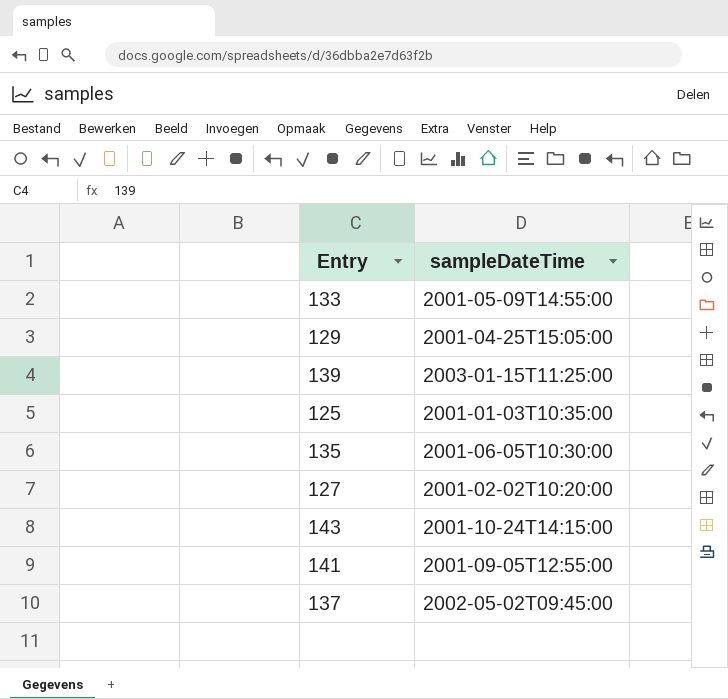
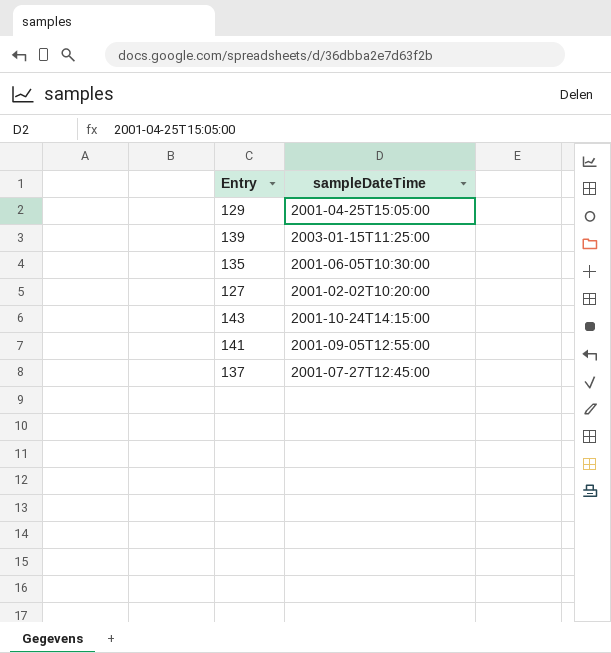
row 133: 2001-05-09T14:55:00 -> none
row 125: 2001-01-03T10:35:00 -> none
137 | sampleDateTime: 2002-05-02T09:45:00 -> 2001-07-27T12:45:00

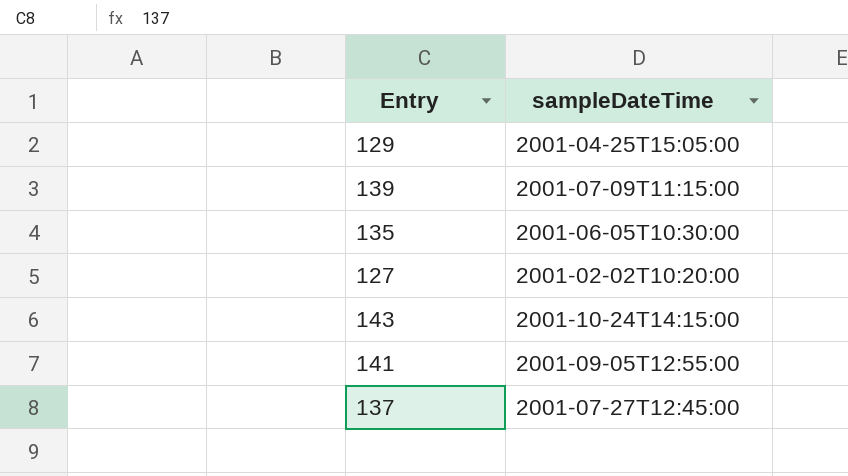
139 | sampleDateTime: 2003-01-15T11:25:00 -> 2001-07-09T11:15:00

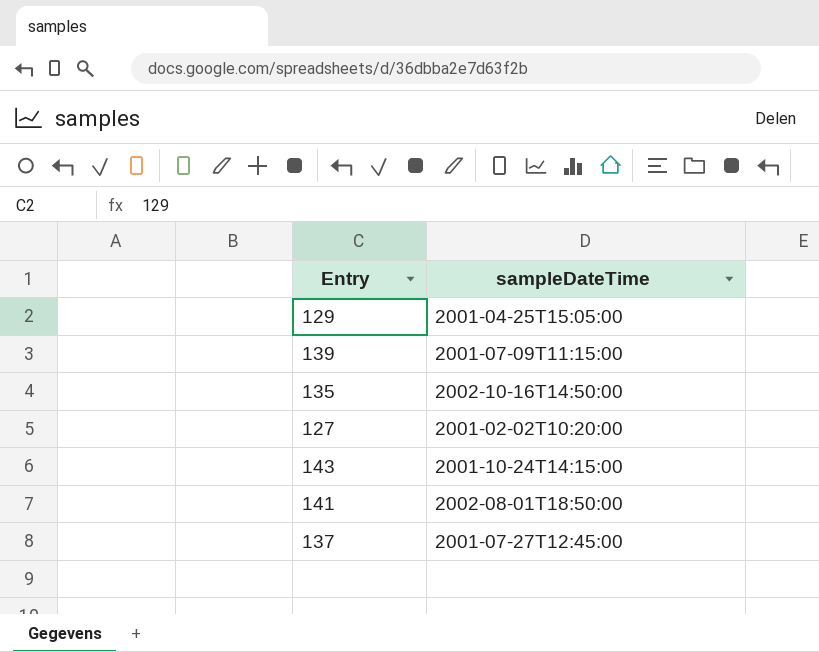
135 | sampleDateTime: 2001-06-05T10:30:00 -> 2002-10-16T14:50:00
141 | sampleDateTime: 2001-09-05T12:55:00 -> 2002-08-01T18:50:00

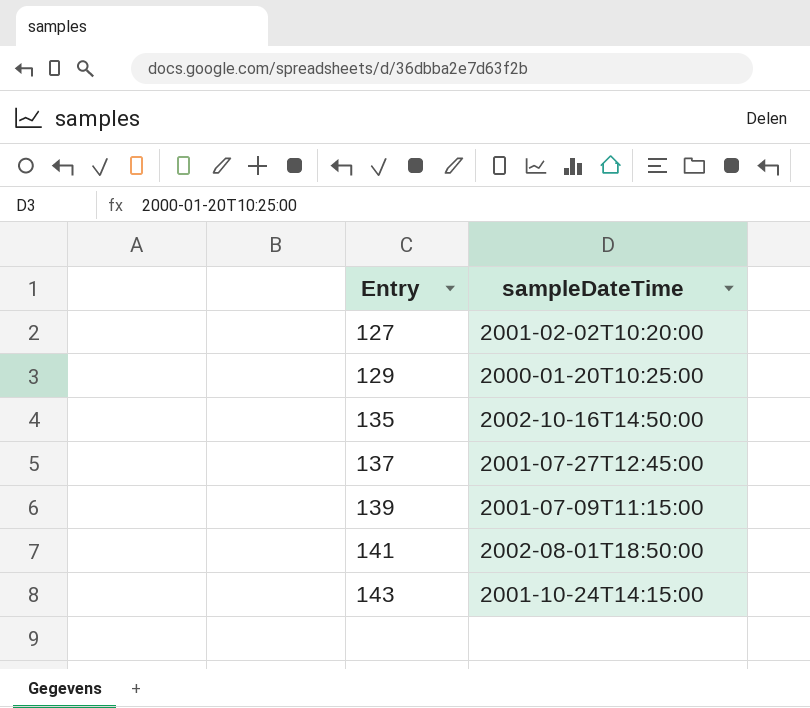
row order: none -> Entry ascending
129 | sampleDateTime: 2001-04-25T15:05:00 -> 2000-01-20T10:25:00

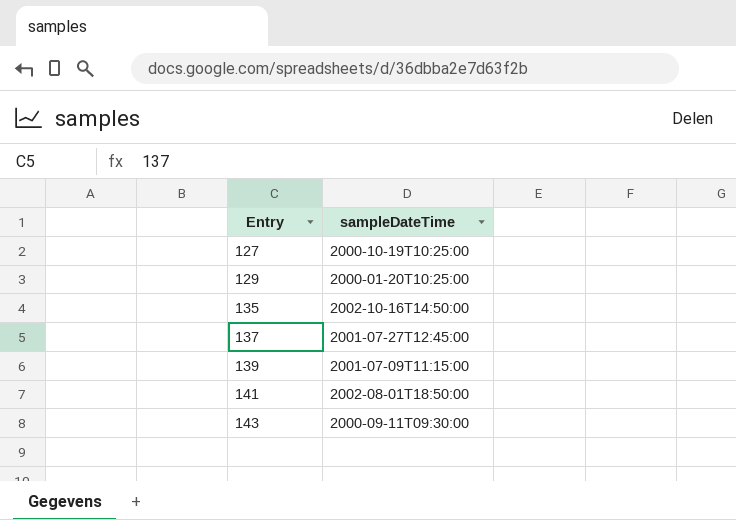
127 | sampleDateTime: 2001-02-02T10:20:00 -> 2000-10-19T10:25:00
143 | sampleDateTime: 2001-10-24T14:15:00 -> 2000-09-11T09:30:00

